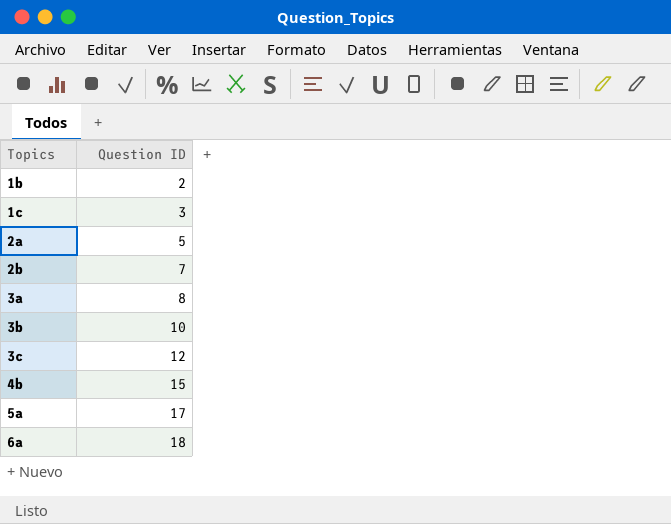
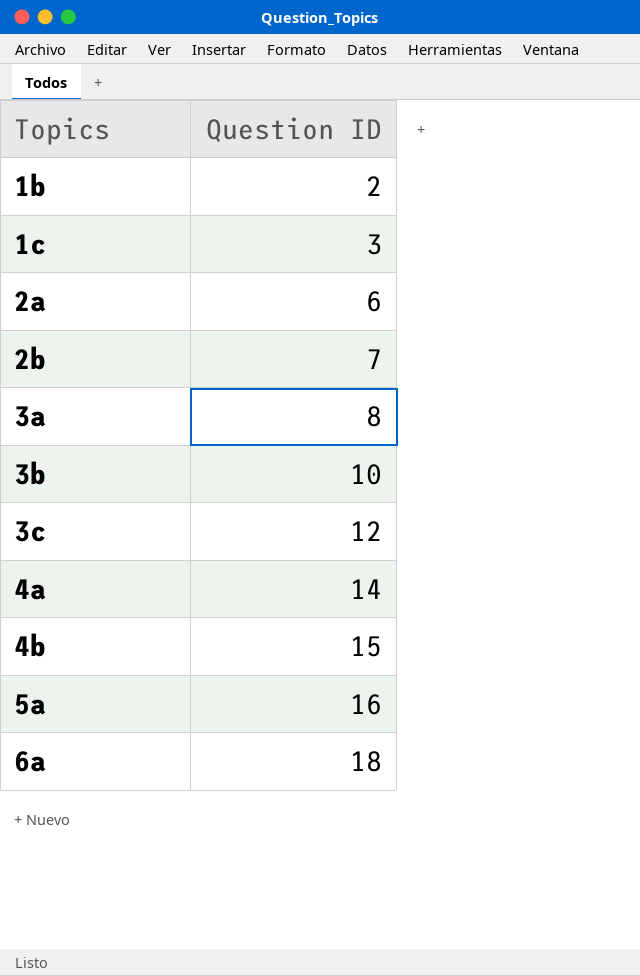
2a | Question ID: 5 -> 6
row 4a: none -> 14
5a | Question ID: 17 -> 16

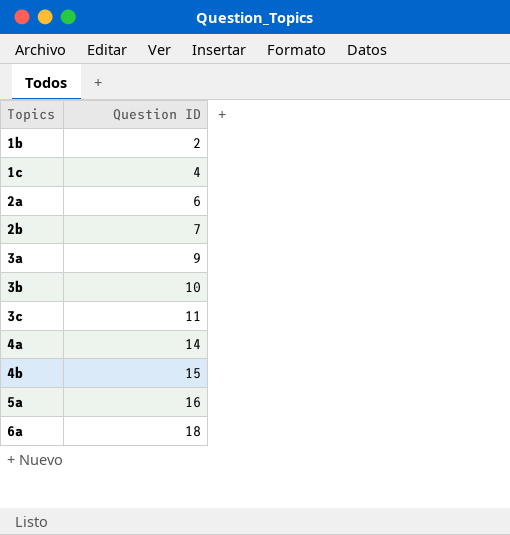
1c | Question ID: 3 -> 4
3a | Question ID: 8 -> 9
3c | Question ID: 12 -> 11

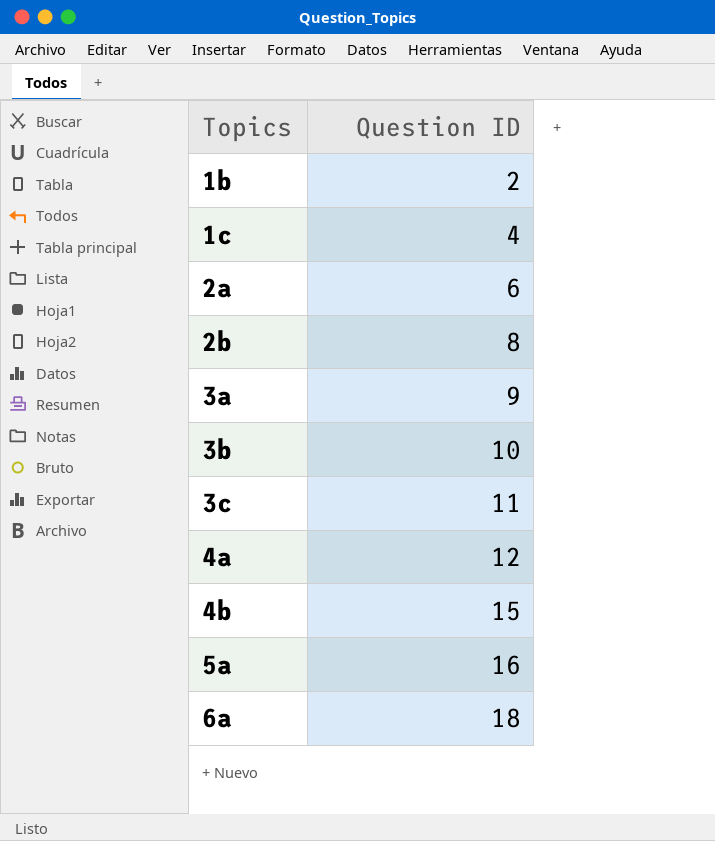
2b | Question ID: 7 -> 8
4a | Question ID: 14 -> 12

